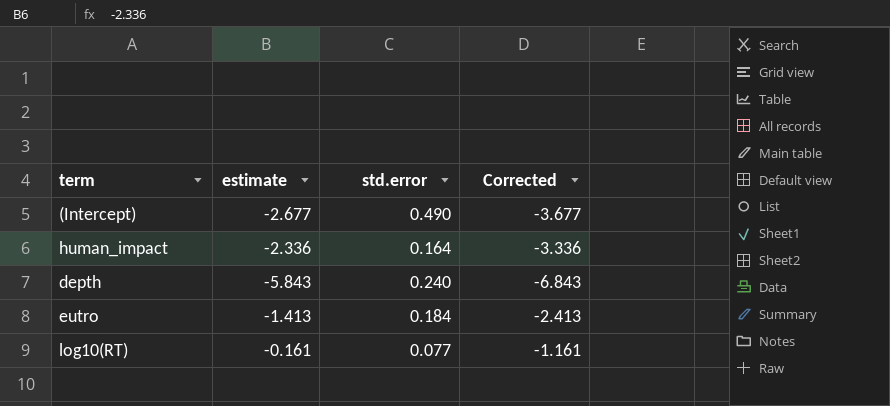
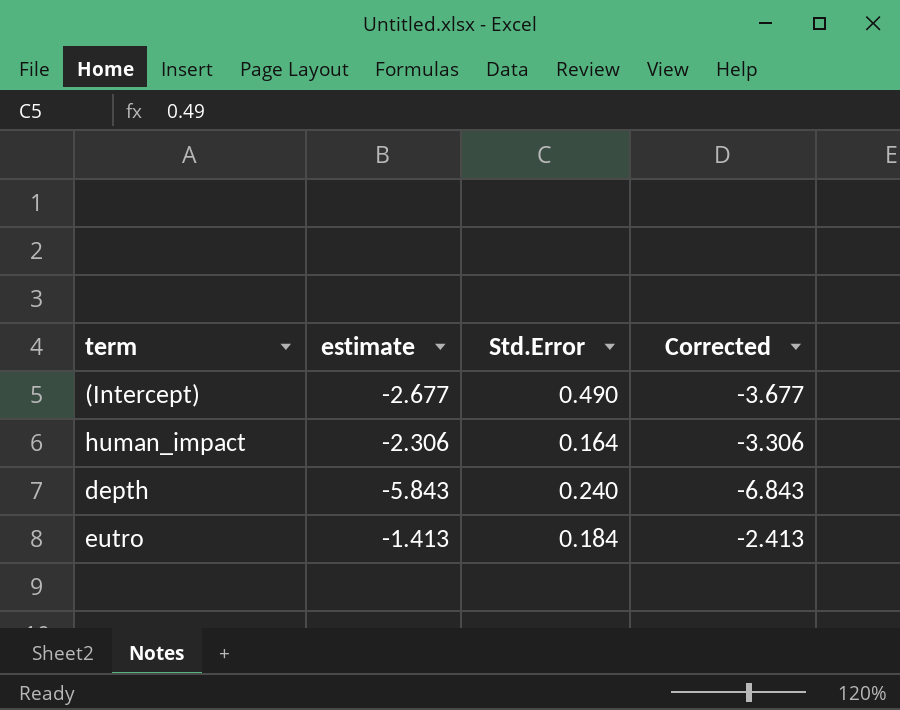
column name: std.error -> Std.Error
row log10(RT): -0.161 | 0.077 | -1.161 -> none
human_impact | estimate: -2.336 -> -2.306
human_impact | Corrected: -3.336 -> -3.306

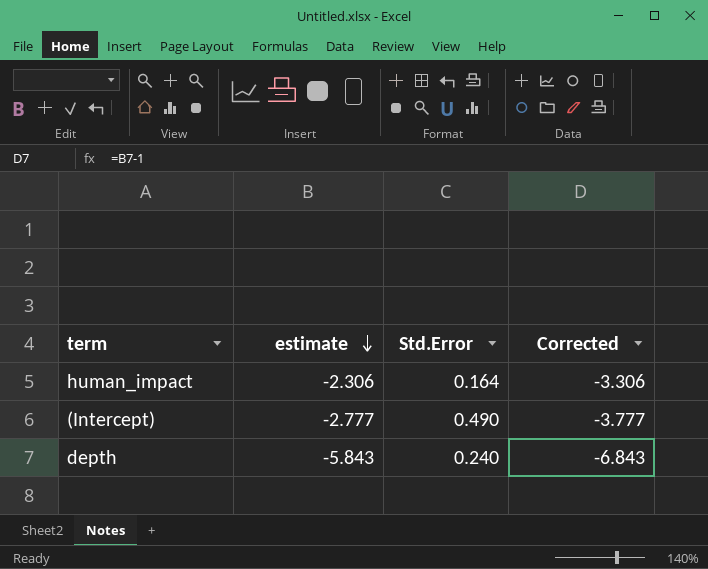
row order: none -> estimate descending
row eutro: -1.413 | 0.184 | -2.413 -> none
(Intercept) | estimate: -2.677 -> -2.777
(Intercept) | Corrected: -3.677 -> -3.777

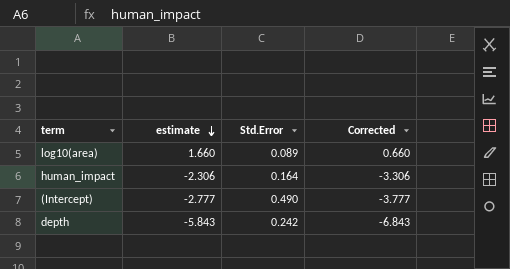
row log10(area): none -> 1.660 | 0.089 | 0.660
depth | Std.Error: 0.240 -> 0.242

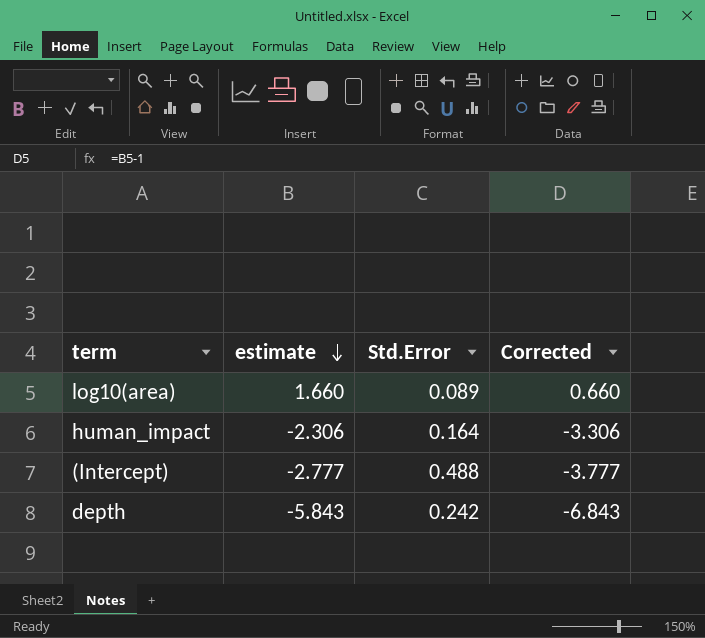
(Intercept) | Std.Error: 0.490 -> 0.488

